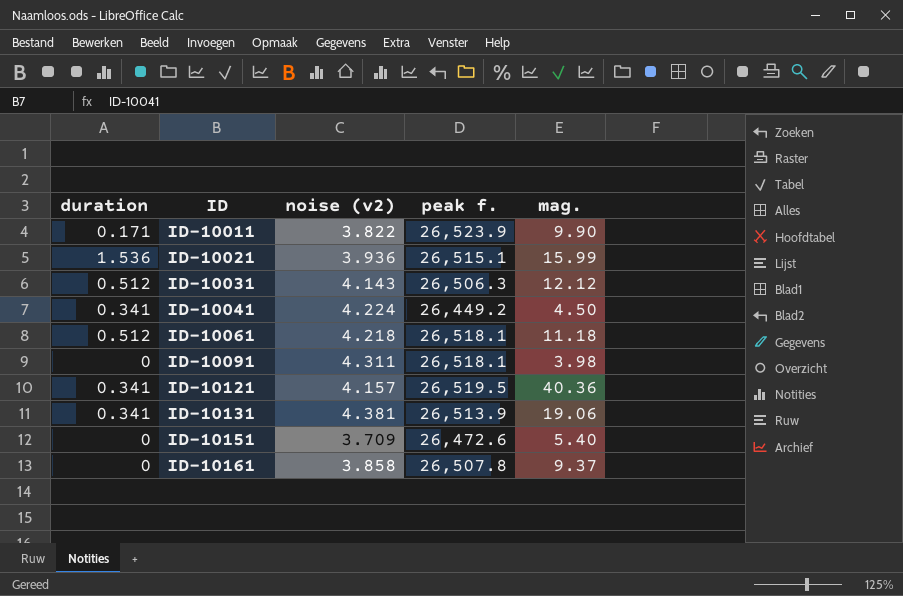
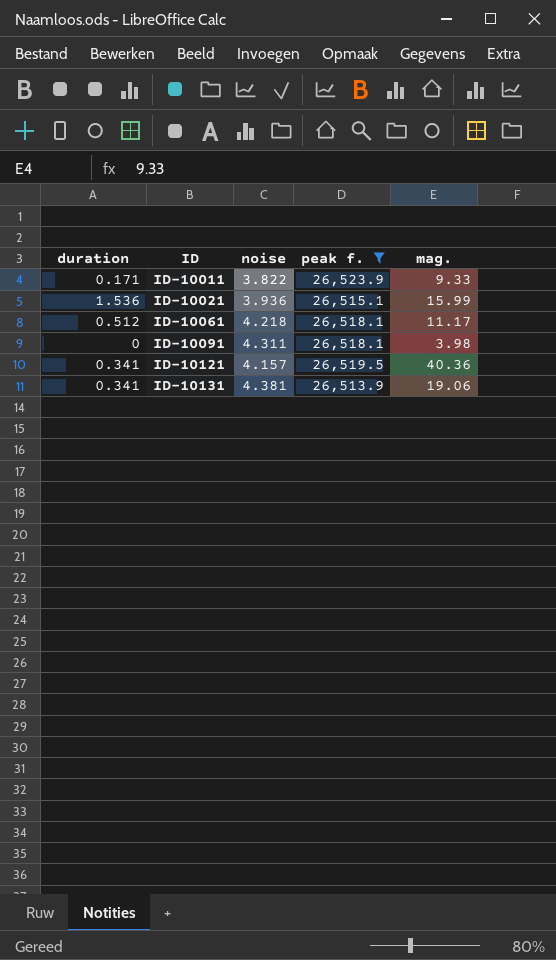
filter: none -> peak f. >= 26,513.9
column name: noise (v2) -> noise
ID-10011 | mag.: 9.90 -> 9.33
ID-10061 | mag.: 11.18 -> 11.17

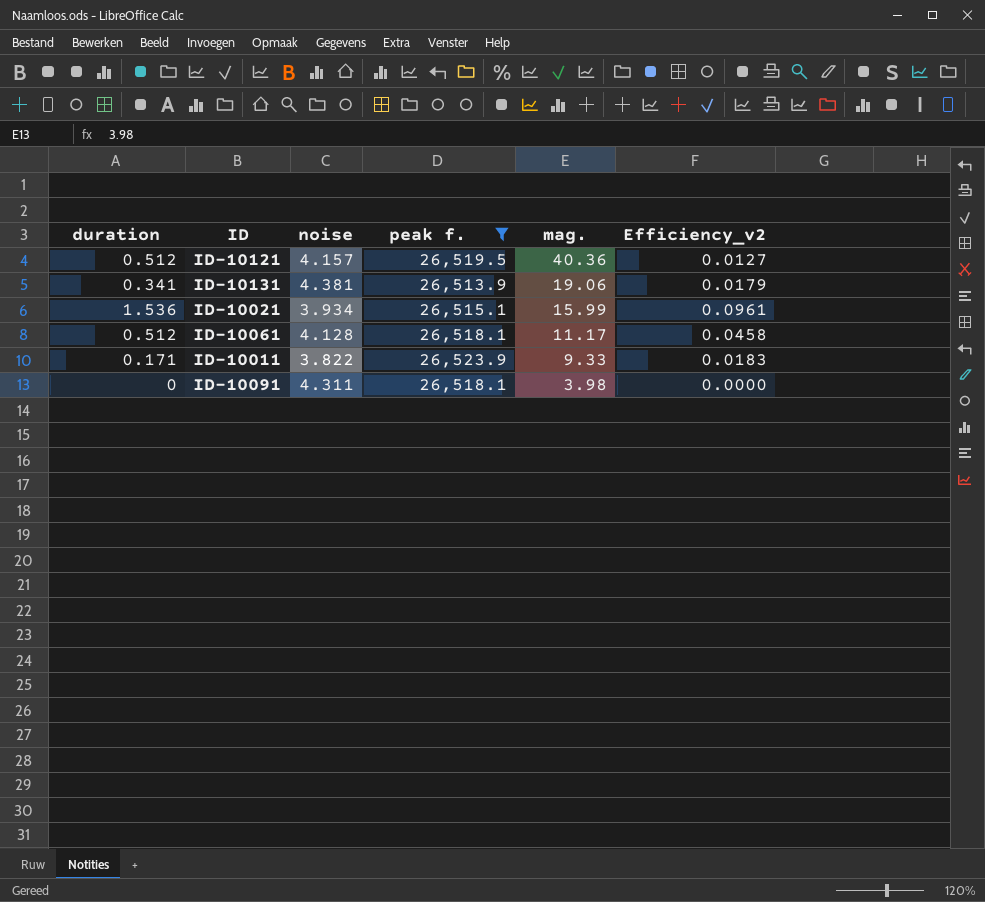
row order: ID ascending -> mag. descending
column Efficiency_v2 | formula: none -> [duration] / [mag.]
ID-10121 | duration: 0.341 -> 0.512
ID-10021 | noise: 3.936 -> 3.934
ID-10061 | noise: 4.218 -> 4.128

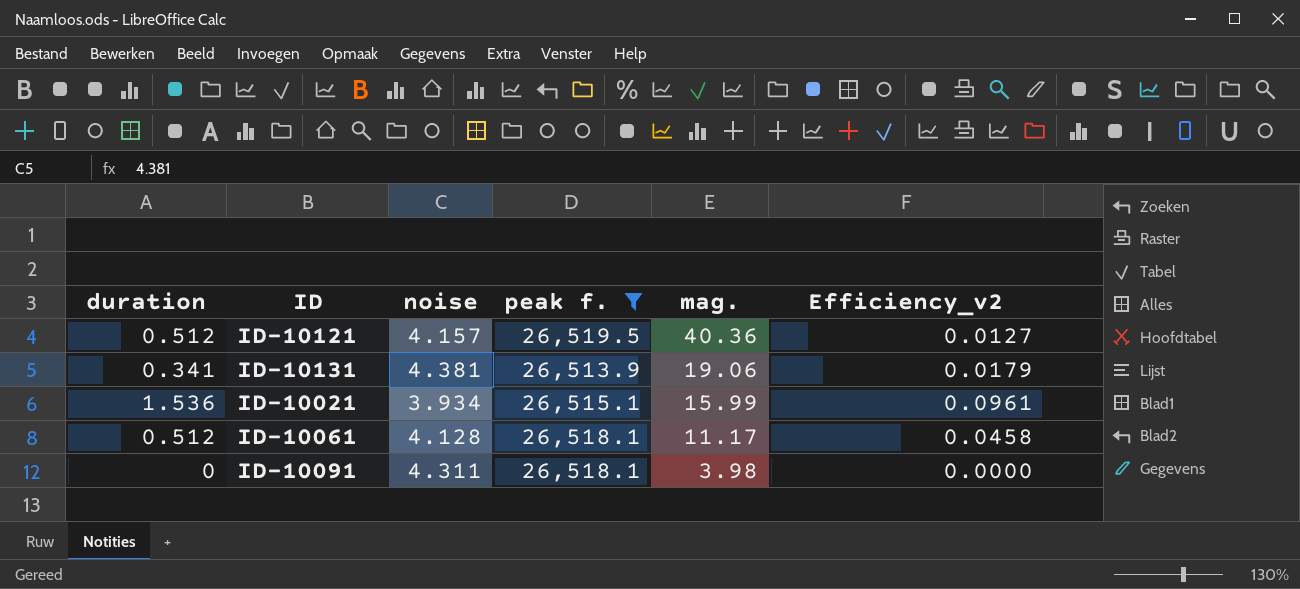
row ID-10011: 0.171 | 3.822 | 26,523.9 | 9.33 | 0.0183 -> none

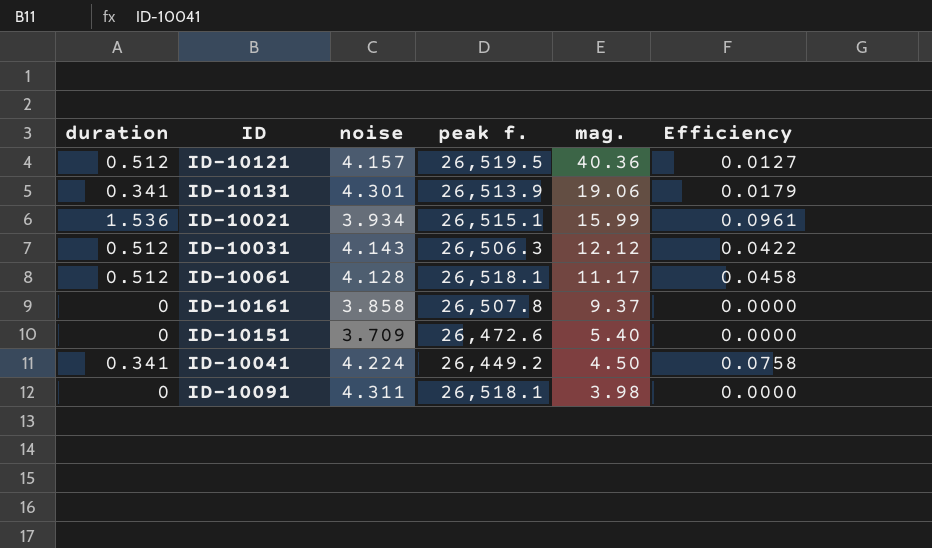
filter: peak f. >= 26,513.9 -> none
column name: Efficiency_v2 -> Efficiency
ID-10131 | noise: 4.381 -> 4.301

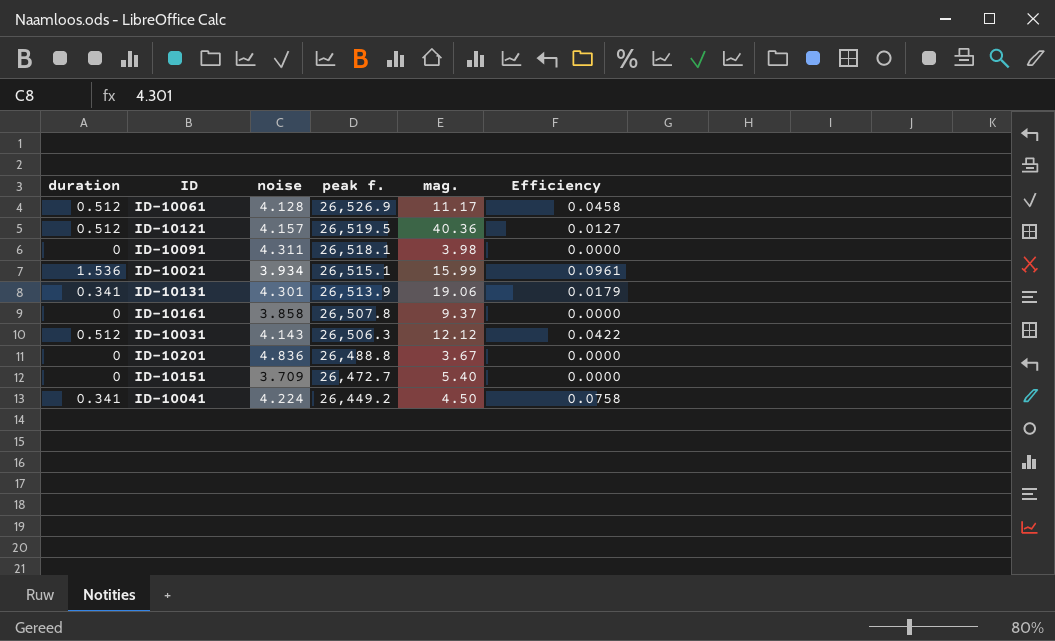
row order: mag. descending -> peak f. descending
ID-10061 | peak f.: 26,518.1 -> 26,526.9
row ID-10201: none -> 0 | 4.836 | 26,488.8 | 3.67 | 0.0000
ID-10151 | peak f.: 26,472.6 -> 26,472.7

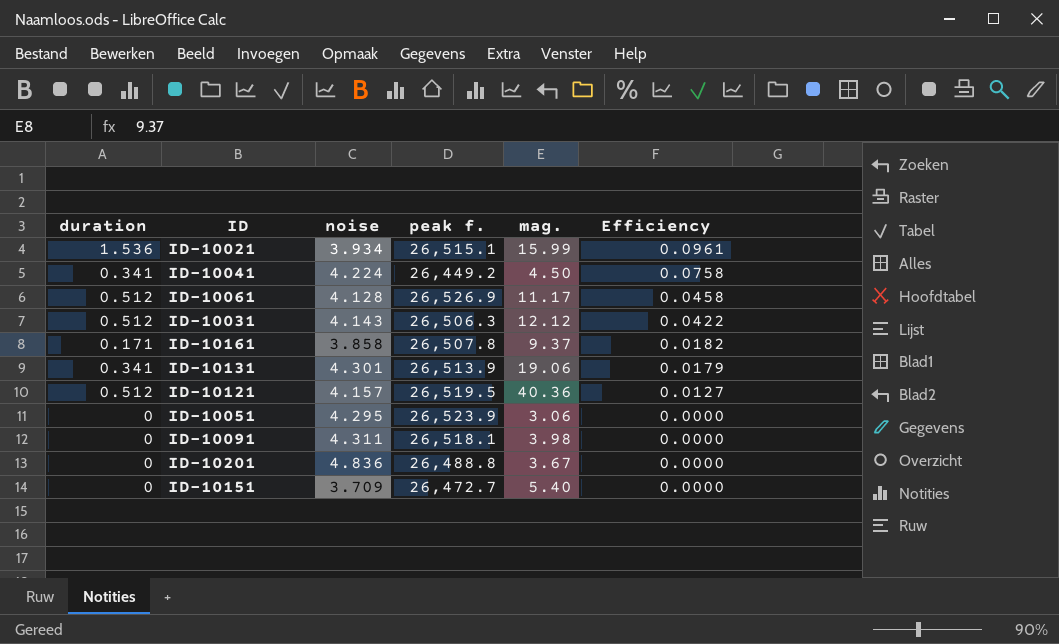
row order: peak f. descending -> Efficiency descending
ID-10161 | duration: 0 -> 0.171
ID-10161 | Efficiency: 0.0000 -> 0.0182
row ID-10051: none -> 0 | 4.295 | 26,523.9 | 3.06 | 0.0000

